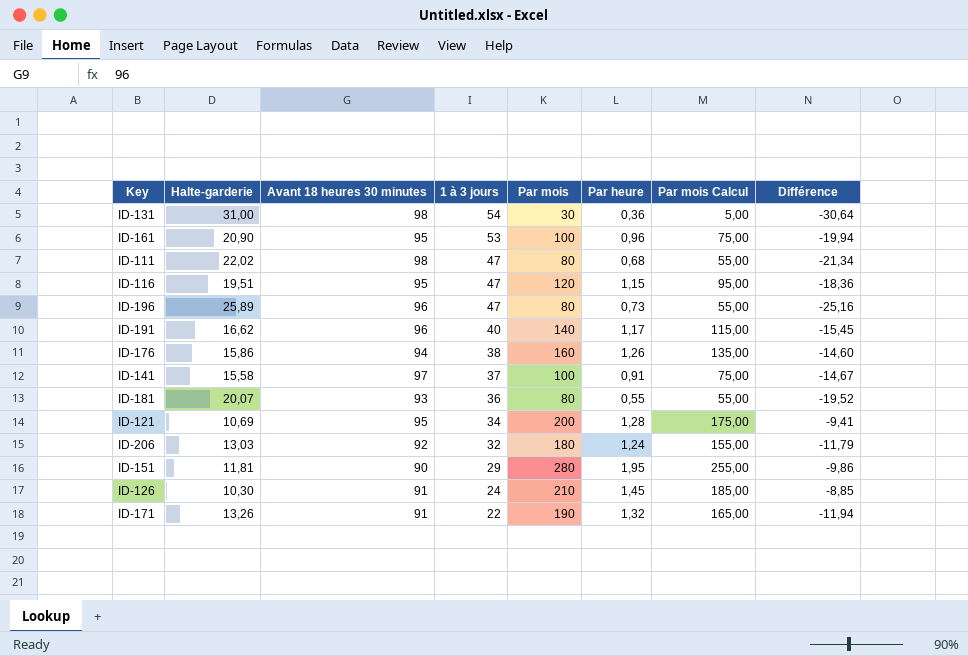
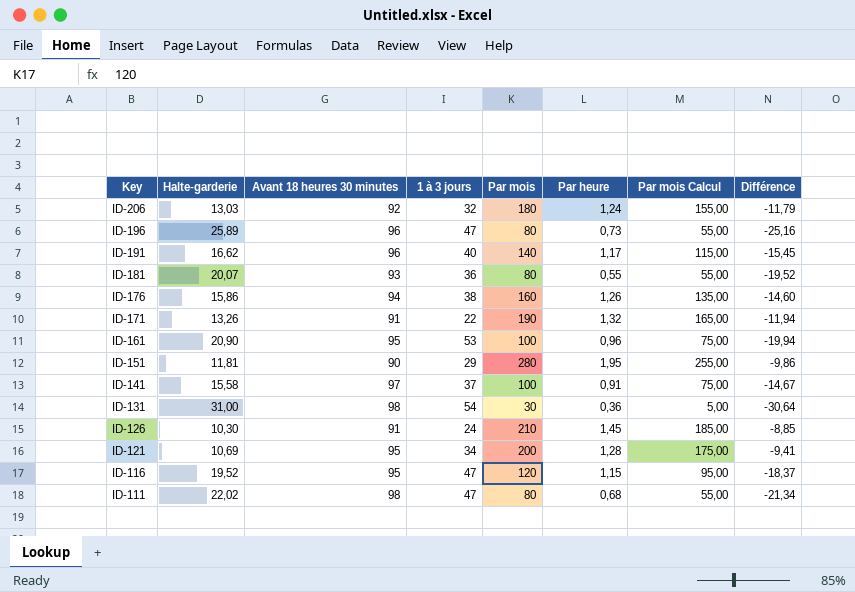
row order: 1 à 3 jours descending -> Key descending
ID-116 | Halte-garderie: 19,51 -> 19,52
ID-116 | Différence: -18,36 -> -18,37

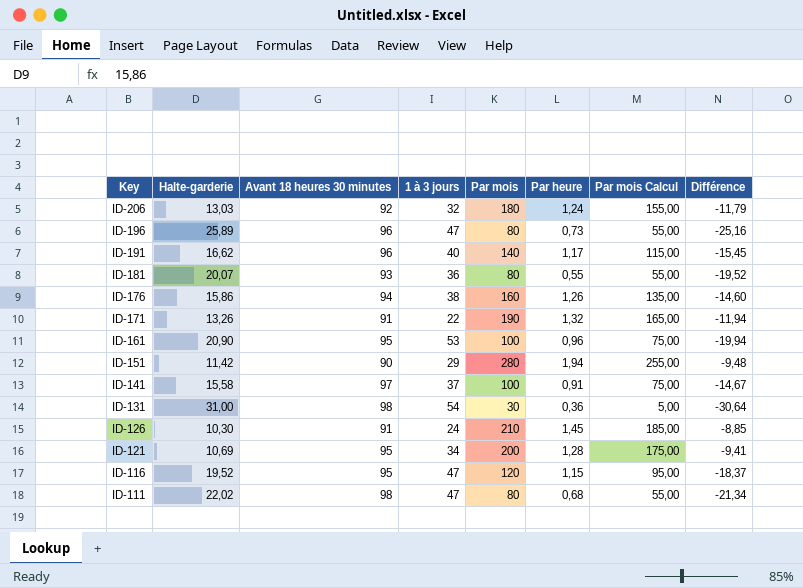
ID-151 | Halte-garderie: 11,81 -> 11,42
ID-151 | Par heure: 1,95 -> 1,94
ID-151 | Différence: -9,86 -> -9,48

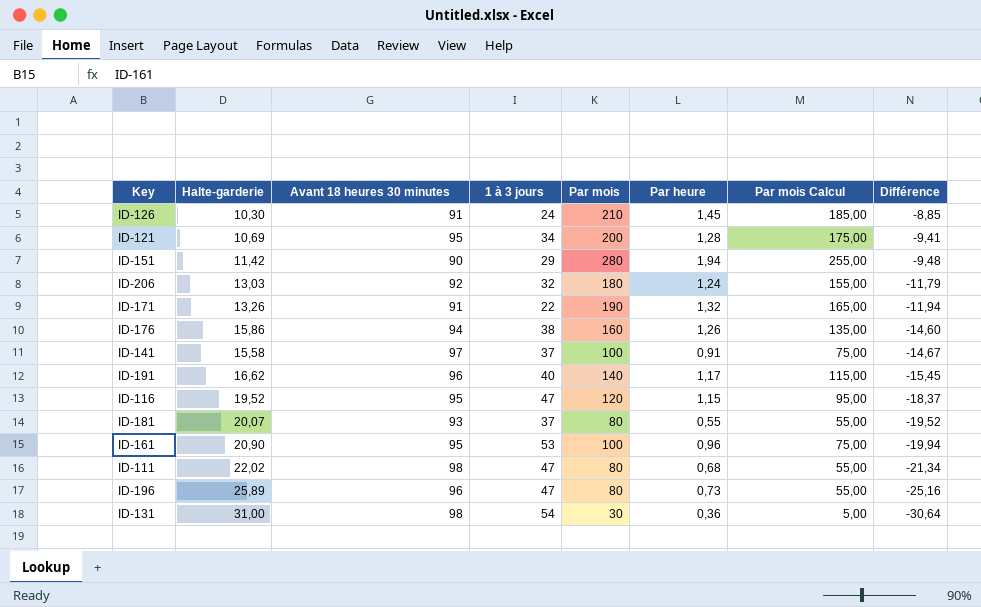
row order: Key descending -> Différence descending
ID-181 | 1 à 3 jours: 36 -> 37

